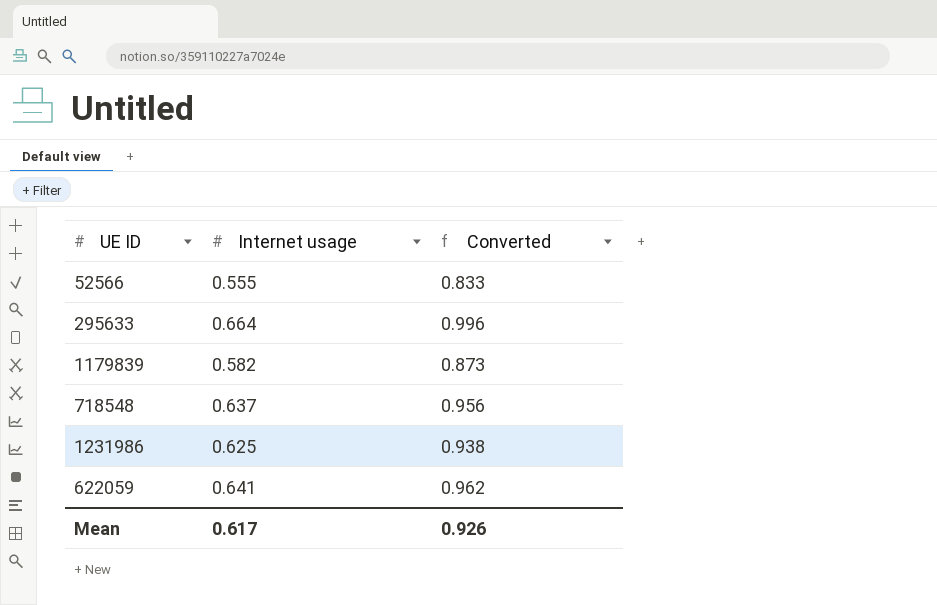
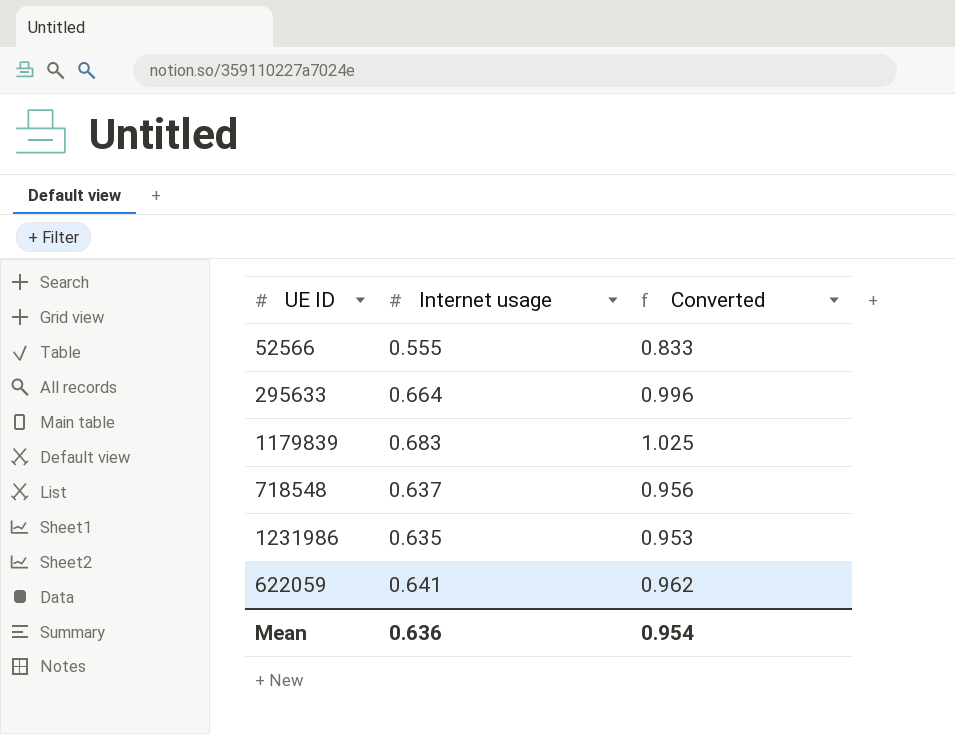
1179839 | Internet usage: 0.582 -> 0.683
1179839 | Converted: 0.873 -> 1.025
1231986 | Internet usage: 0.625 -> 0.635
1231986 | Converted: 0.938 -> 0.953
Mean | Internet usage: 0.617 -> 0.636
Mean | Converted: 0.926 -> 0.954

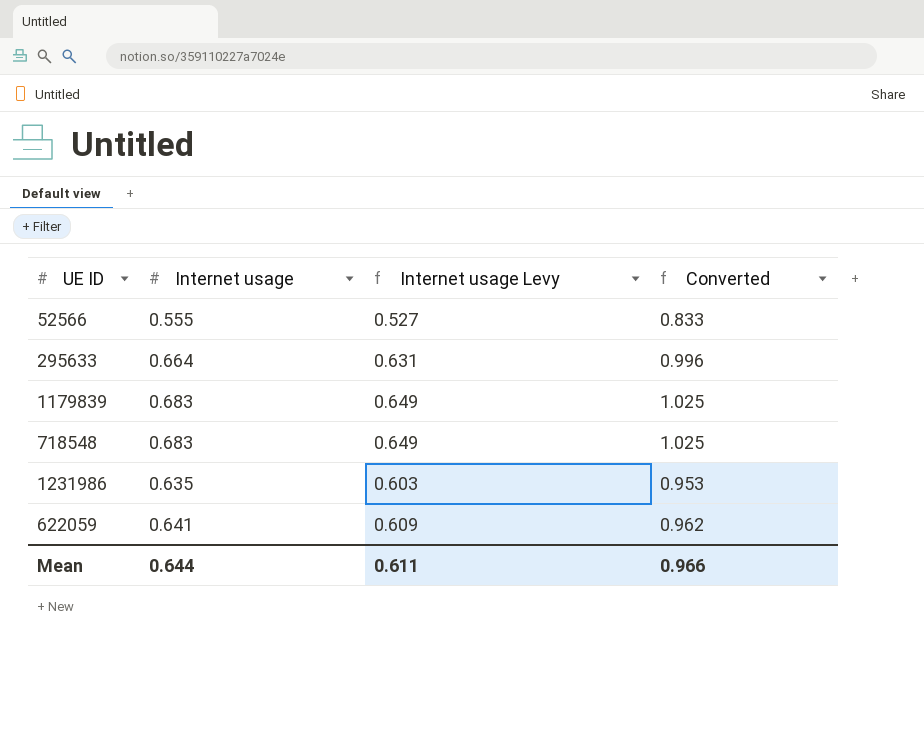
column Internet usage Levy | formula: none -> [Internet usage] * 0.95
718548 | Internet usage: 0.637 -> 0.683
718548 | Converted: 0.956 -> 1.025
Mean | Internet usage: 0.636 -> 0.644
Mean | Converted: 0.954 -> 0.966

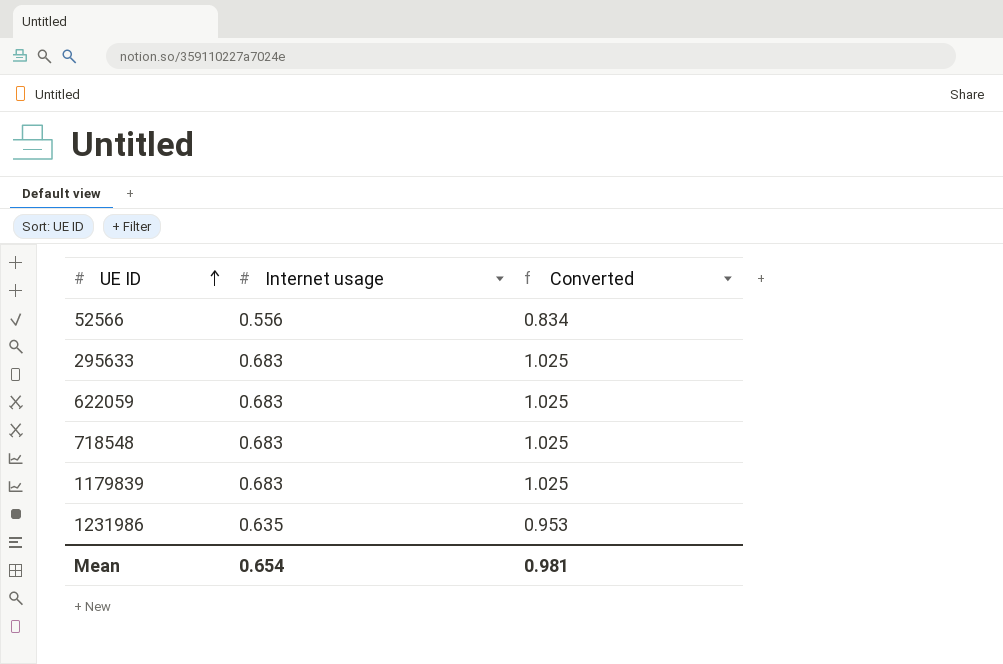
row order: none -> UE ID ascending
column Internet usage Levy | formula: [Internet usage] * 0.95 -> none
52566 | Internet usage: 0.555 -> 0.556
52566 | Converted: 0.833 -> 0.834
295633 | Internet usage: 0.664 -> 0.683
295633 | Converted: 0.996 -> 1.025
622059 | Internet usage: 0.641 -> 0.683
622059 | Converted: 0.962 -> 1.025
Mean | Internet usage: 0.644 -> 0.654
Mean | Converted: 0.966 -> 0.981

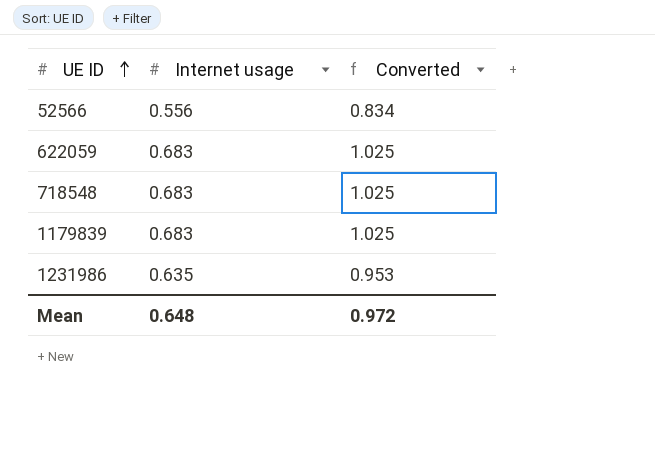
row 295633: 0.683 | 1.025 -> none
Mean | Internet usage: 0.654 -> 0.648
Mean | Converted: 0.981 -> 0.972

